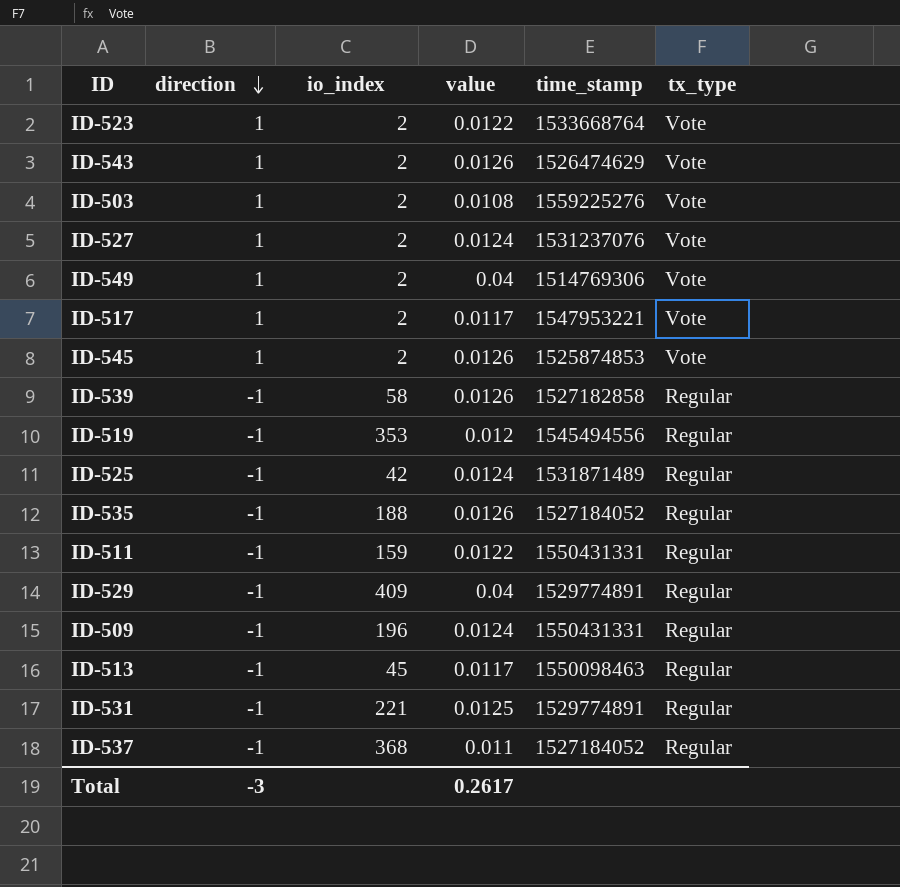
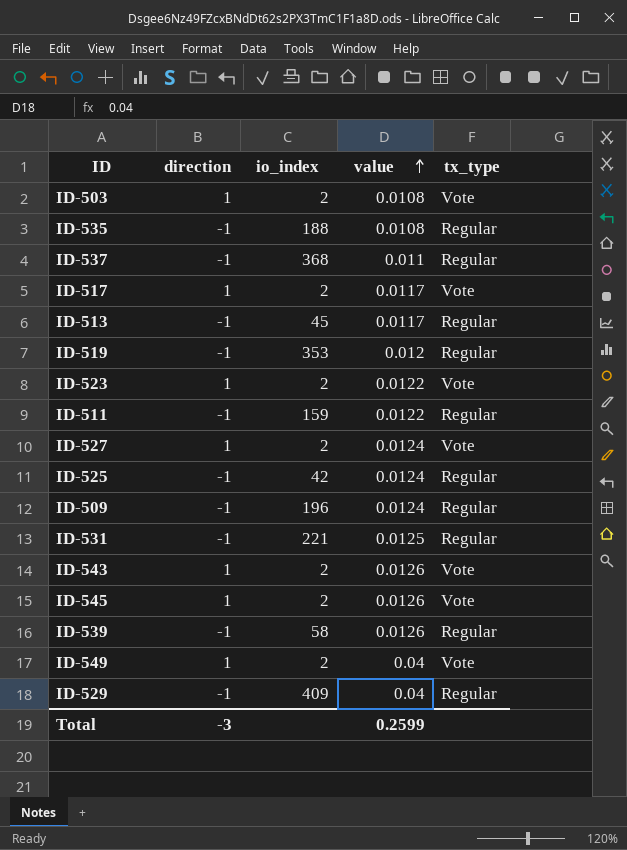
row order: direction descending -> value ascending
column time_stamp | position: 5 -> none
ID-535 | value: 0.0126 -> 0.0108
Total | value: 0.2617 -> 0.2599

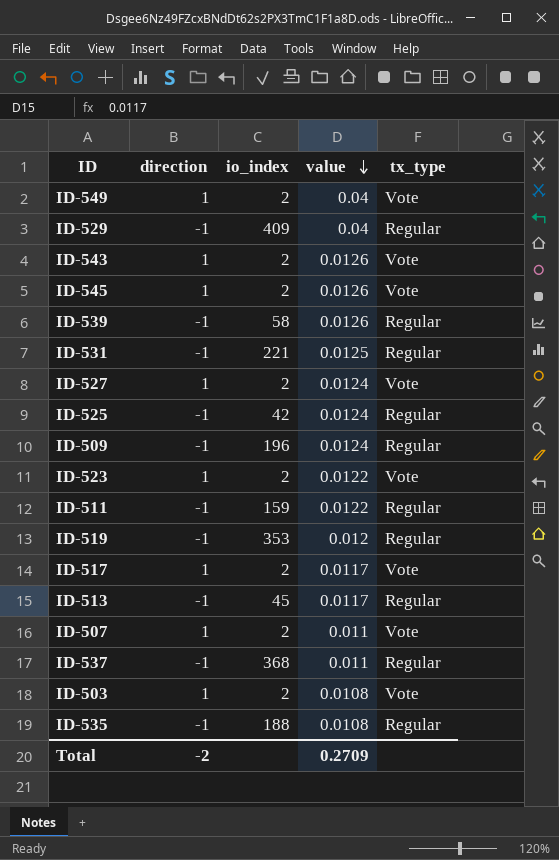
row order: value ascending -> value descending
row ID-507: none -> 1 | 2 | 0.011 | Vote
Total | direction: -3 -> -2
Total | value: 0.2599 -> 0.2709

